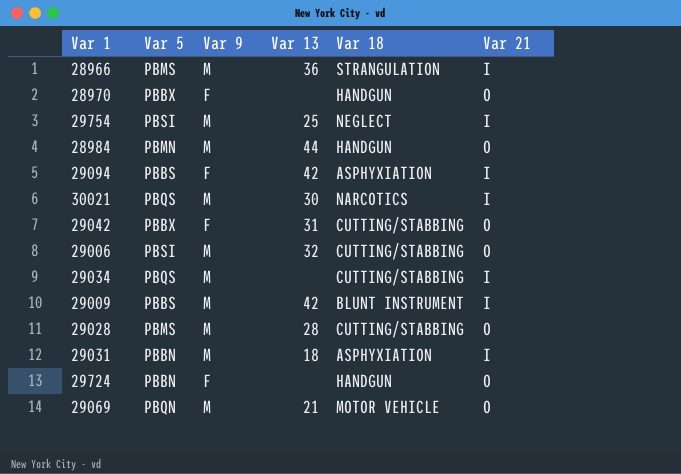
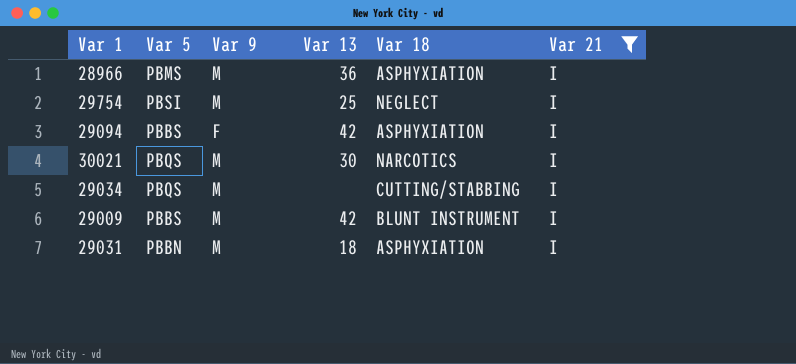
filter: none -> Var 21 = I
28966 | Var 18: STRANGULATION -> ASPHYXIATION

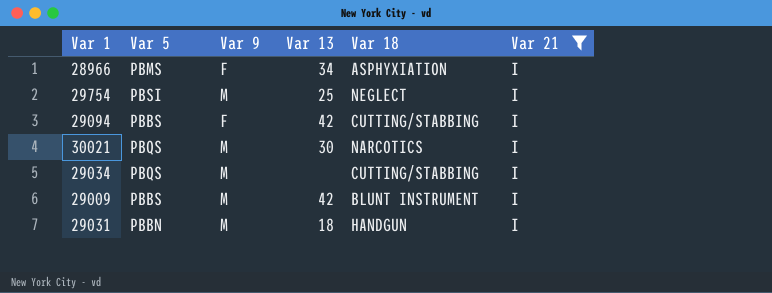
28966 | Var 9: M -> F
28966 | Var 13: 36 -> 34
29094 | Var 18: ASPHYXIATION -> CUTTING/STABBING
29031 | Var 18: ASPHYXIATION -> HANDGUN

